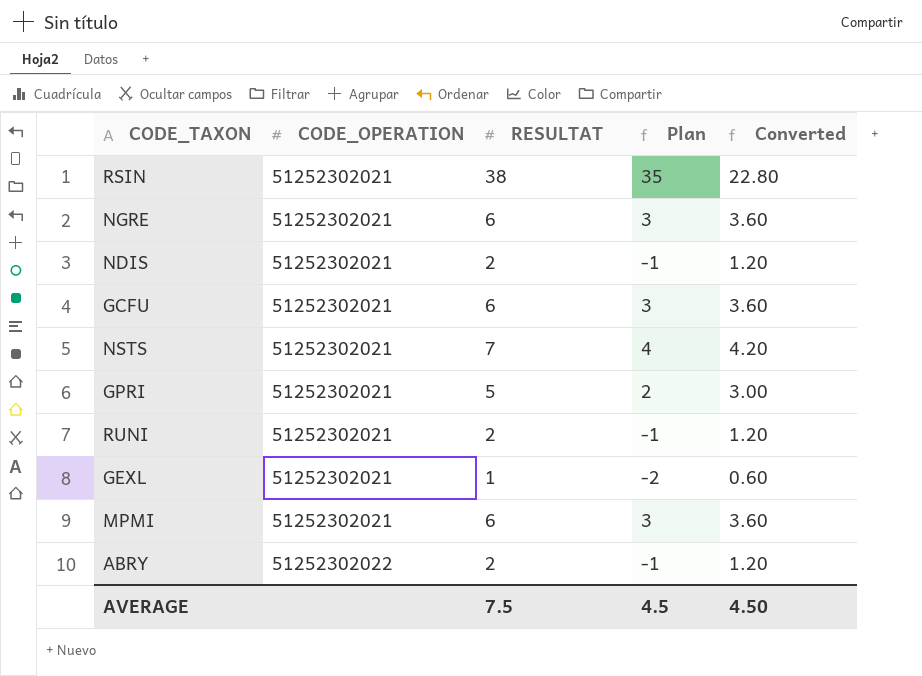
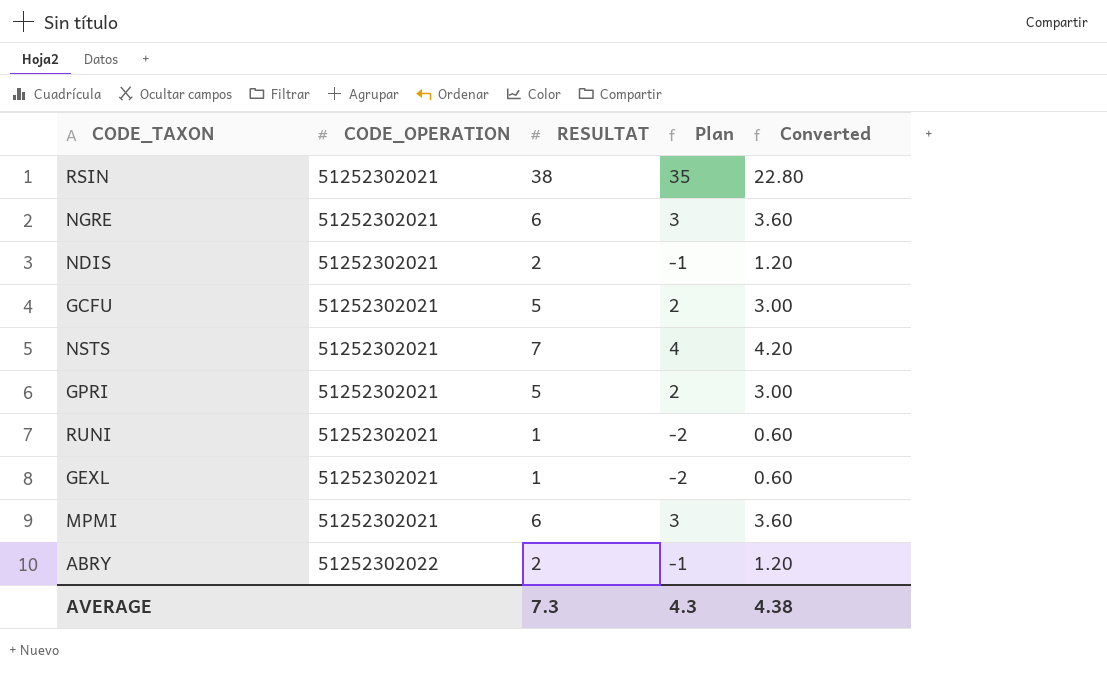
GCFU | RESULTAT: 6 -> 5
GCFU | Plan: 3 -> 2
GCFU | Converted: 3.60 -> 3.00
RUNI | RESULTAT: 2 -> 1
RUNI | Plan: -1 -> -2
RUNI | Converted: 1.20 -> 0.60
AVERAGE | RESULTAT: 7.5 -> 7.3
AVERAGE | Plan: 4.5 -> 4.3
AVERAGE | Converted: 4.50 -> 4.38

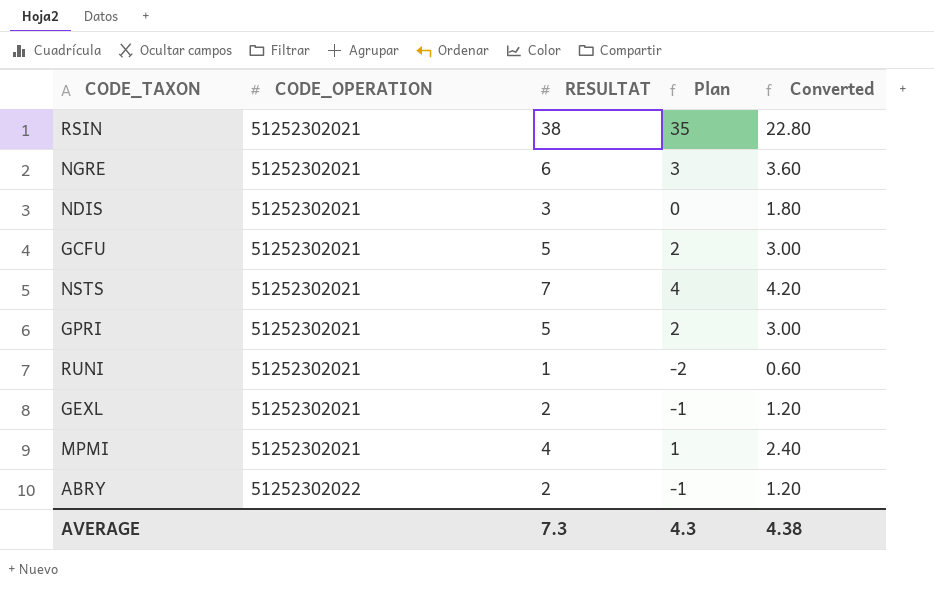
NDIS | RESULTAT: 2 -> 3
NDIS | Plan: -1 -> 0
NDIS | Converted: 1.20 -> 1.80
GEXL | RESULTAT: 1 -> 2
GEXL | Plan: -2 -> -1
GEXL | Converted: 0.60 -> 1.20
MPMI | RESULTAT: 6 -> 4
MPMI | Plan: 3 -> 1
MPMI | Converted: 3.60 -> 2.40

